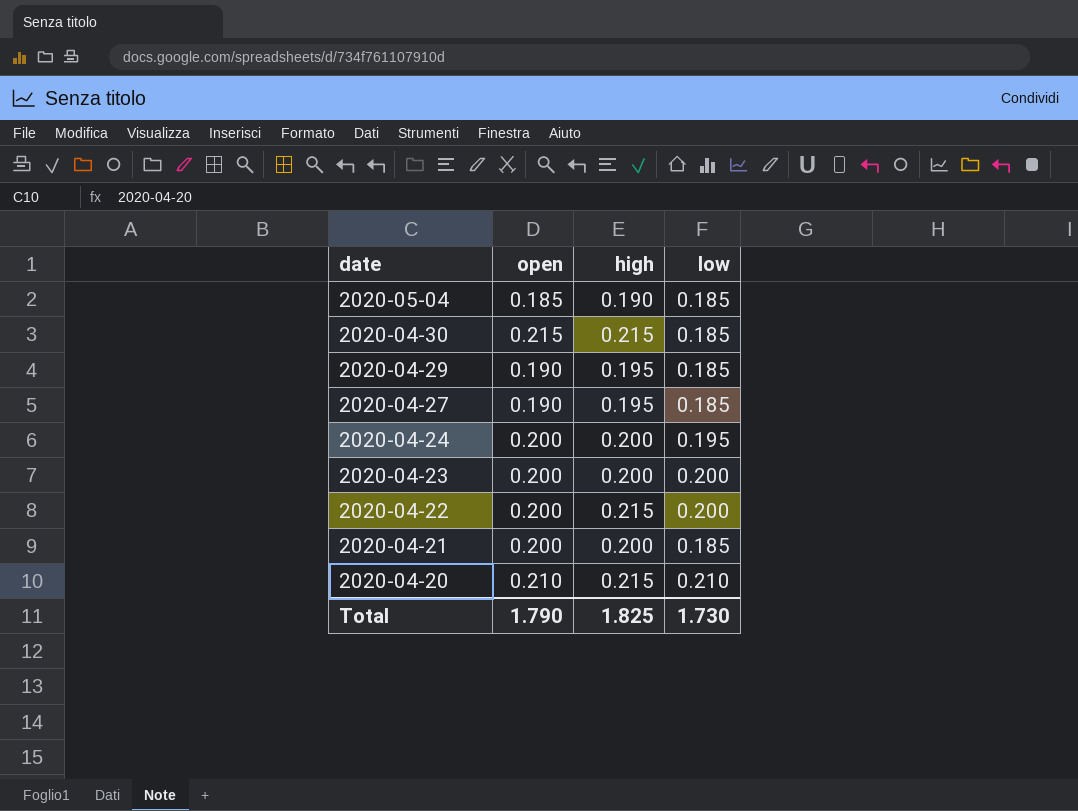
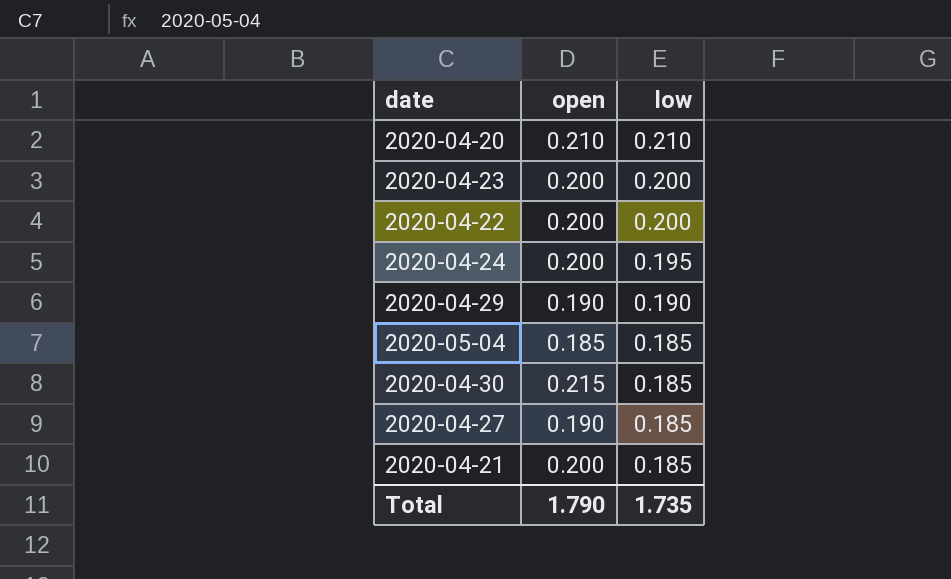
row order: date descending -> low descending
column high | position: 3 -> none
2020-04-29 | low: 0.185 -> 0.190
Total | low: 1.730 -> 1.735

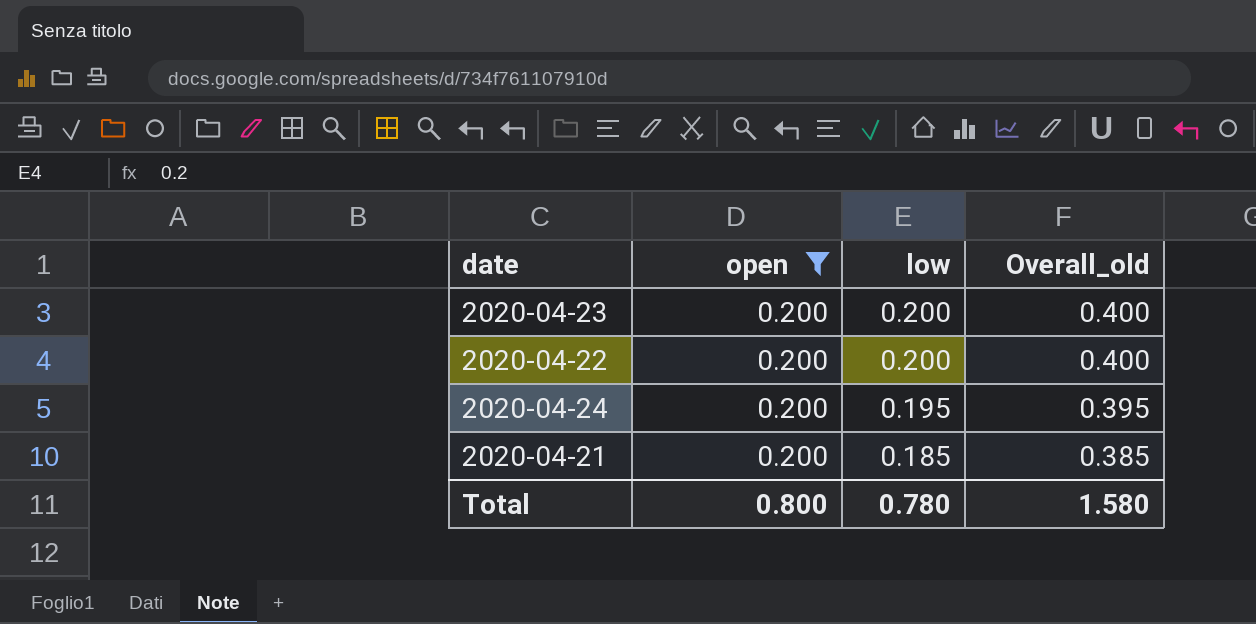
filter: none -> open = 0.200
column Overall_old | formula: none -> [open] + [low]
Total | open: 1.790 -> 0.800
Total | low: 1.735 -> 0.780

